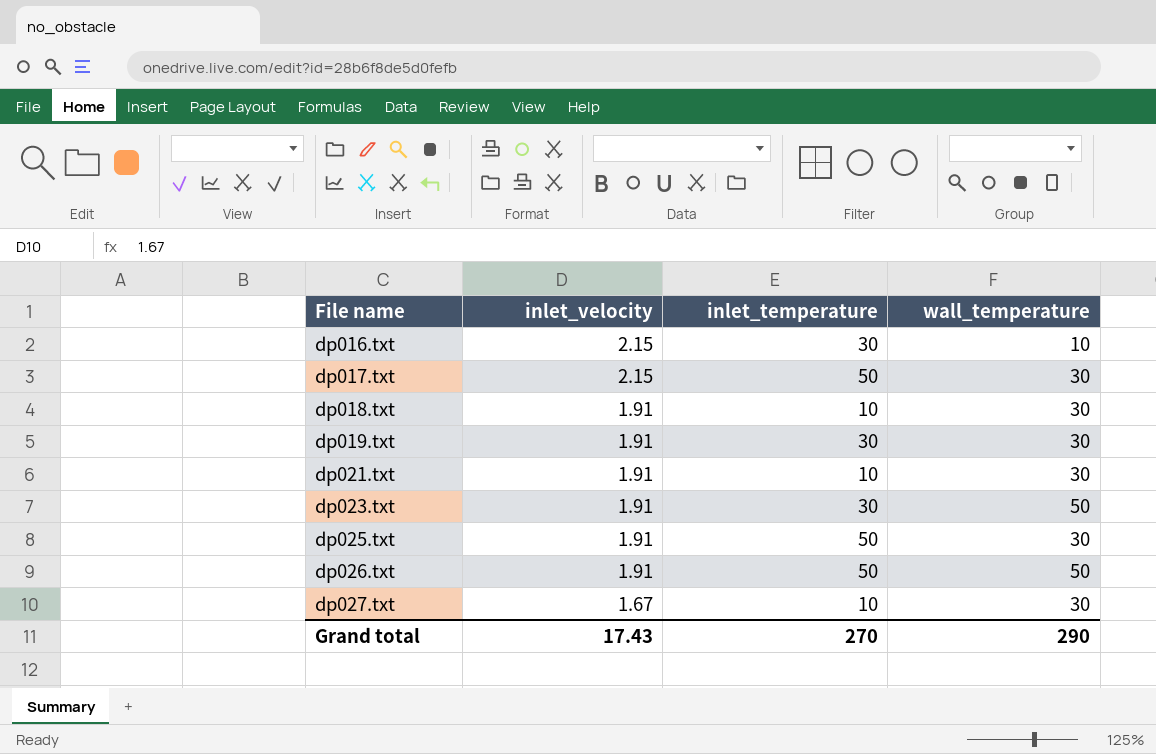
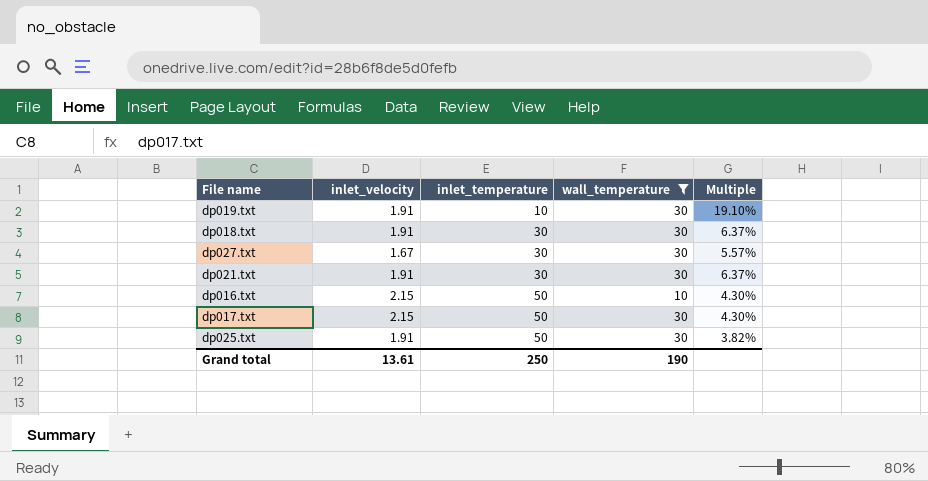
filter: none -> wall_temperature != 50
row order: File name ascending -> inlet_temperature ascending
column Multiple | formula: none -> [inlet_velocity] / [inlet_temperature]
dp019.txt | inlet_temperature: 30 -> 10
dp018.txt | inlet_temperature: 10 -> 30
dp027.txt | inlet_temperature: 10 -> 30
dp021.txt | inlet_temperature: 10 -> 30
dp016.txt | inlet_temperature: 30 -> 50
Grand total | inlet_velocity: 17.43 -> 13.61
Grand total | inlet_temperature: 270 -> 250
Grand total | wall_temperature: 290 -> 190

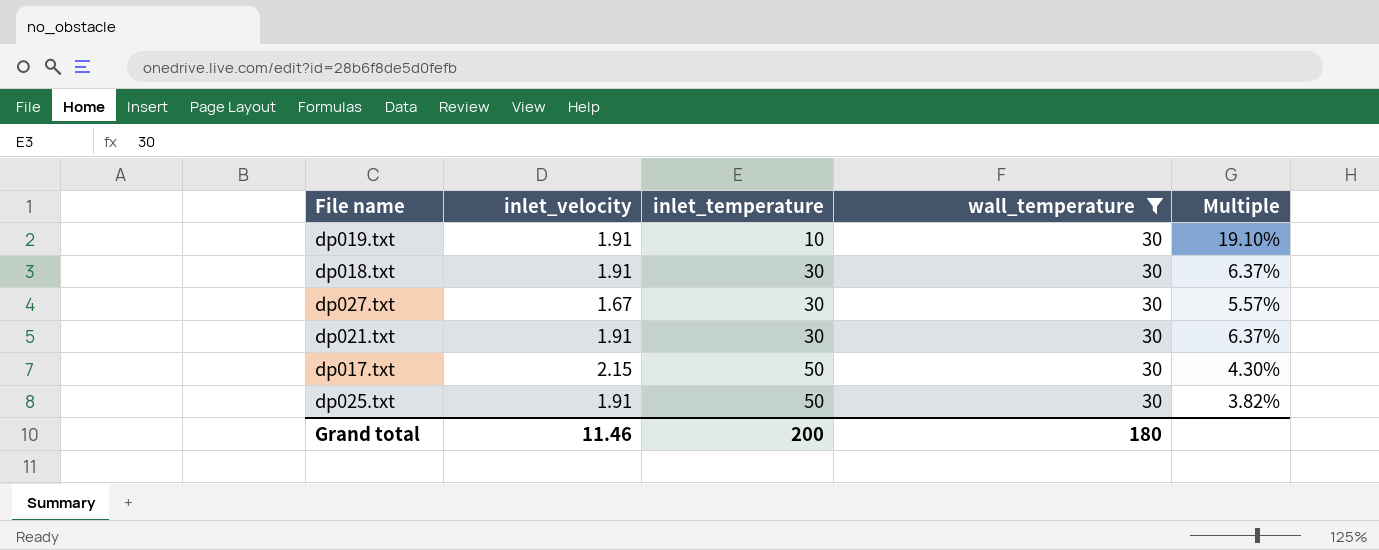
row dp016.txt: 2.15 | 50 | 10 | 4.30% -> none
Grand total | inlet_velocity: 13.61 -> 11.46
Grand total | inlet_temperature: 250 -> 200
Grand total | wall_temperature: 190 -> 180

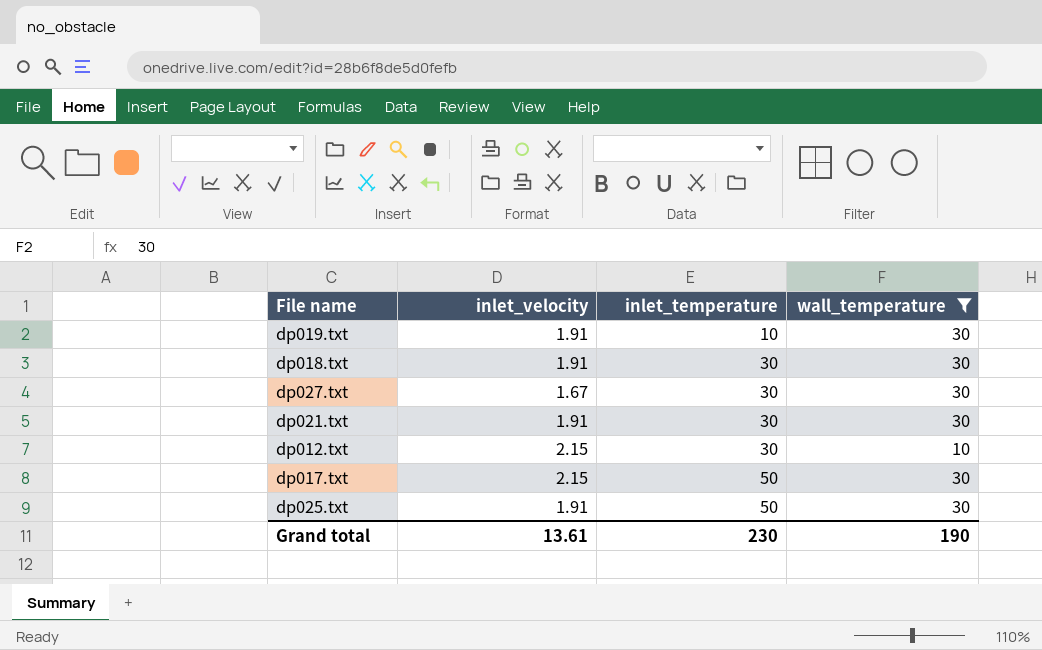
column Multiple | formula: [inlet_velocity] / [inlet_temperature] -> none
row dp012.txt: none -> 2.15 | 30 | 10
Grand total | inlet_velocity: 11.46 -> 13.61
Grand total | inlet_temperature: 200 -> 230
Grand total | wall_temperature: 180 -> 190

